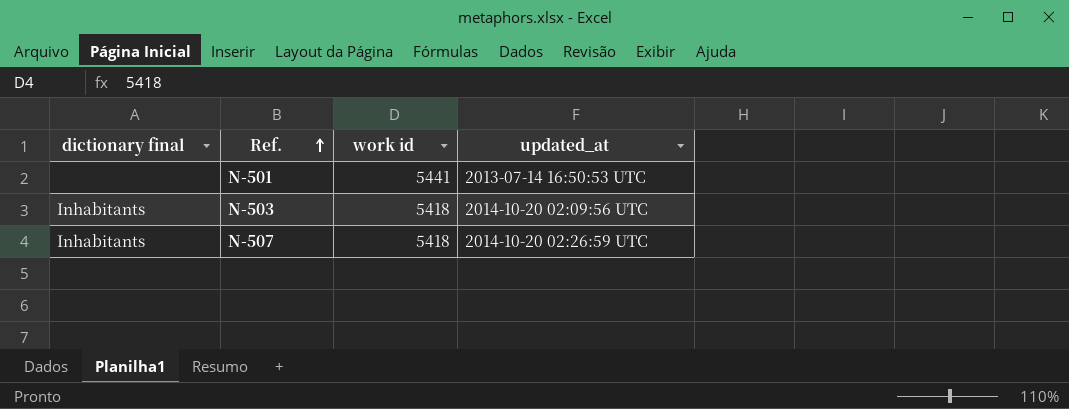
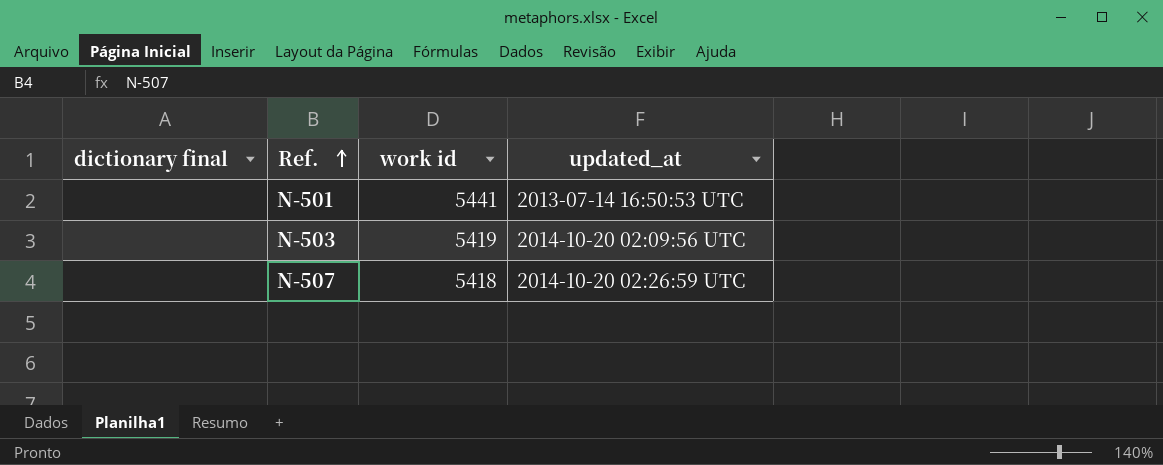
N-503 | dictionary final: Inhabitants -> none
N-503 | work id: 5418 -> 5419
N-507 | dictionary final: Inhabitants -> none

